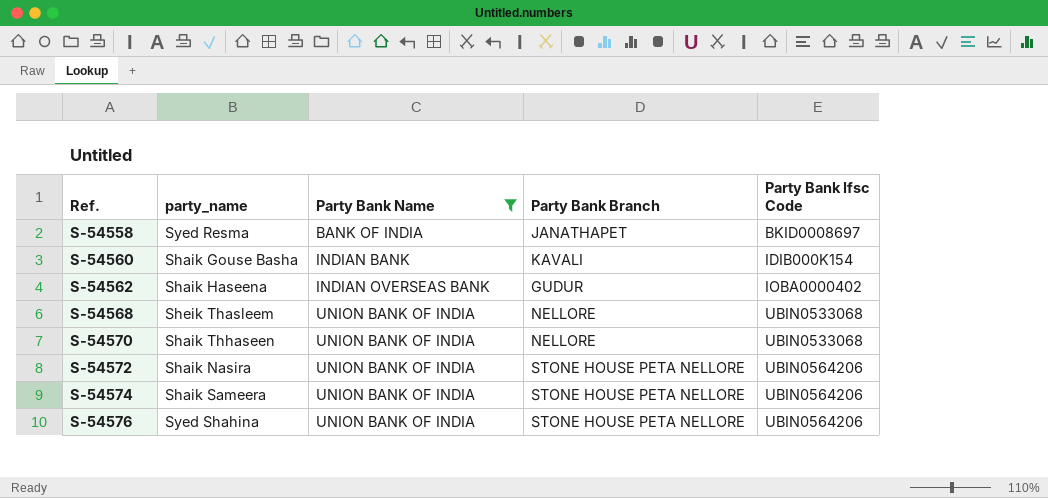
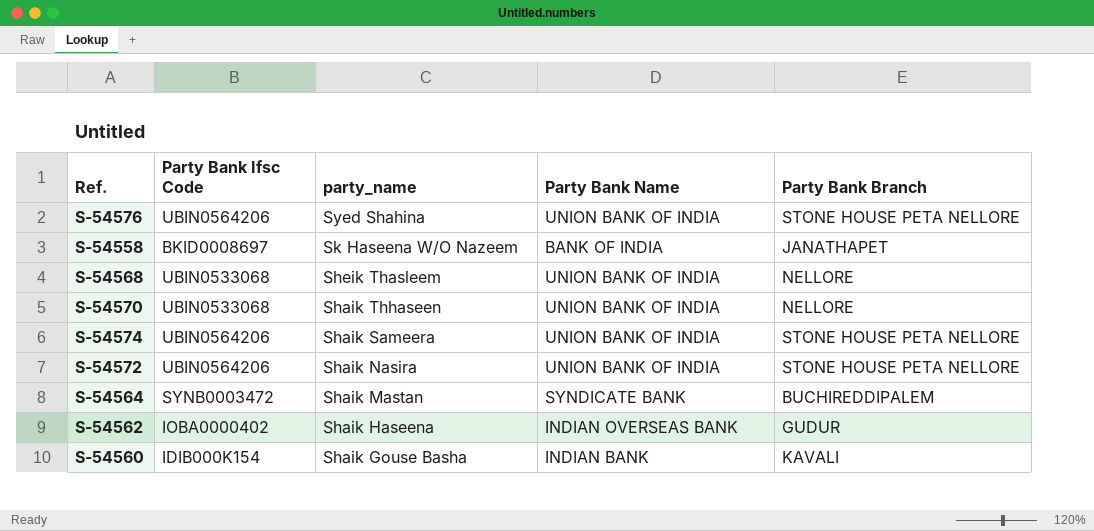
filter: Party Bank Name != SYNDICATE BANK -> none
row order: Ref. ascending -> party_name descending
column Party Bank Ifsc Code | position: 5 -> 2
S-54558 | party_name: Syed Resma -> Sk Haseena W/O Nazeem

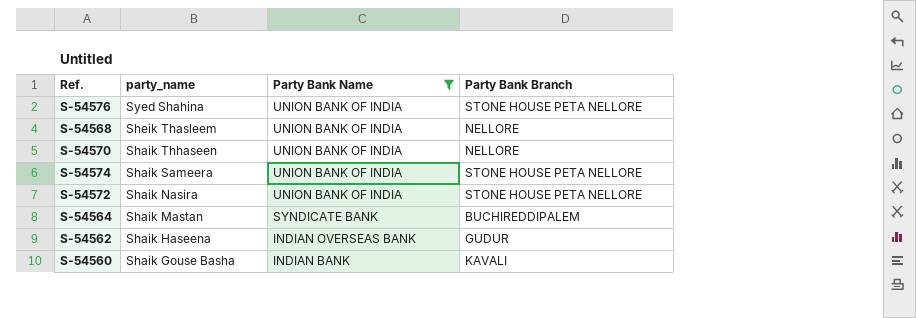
filter: none -> Party Bank Name != BANK OF INDIA
column Party Bank Ifsc Code | position: 2 -> none

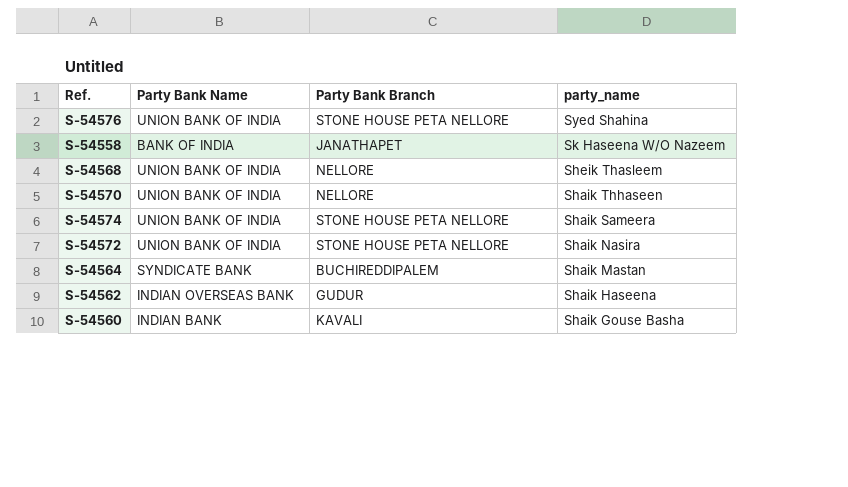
filter: Party Bank Name != BANK OF INDIA -> none
column party_name | position: 2 -> 4

